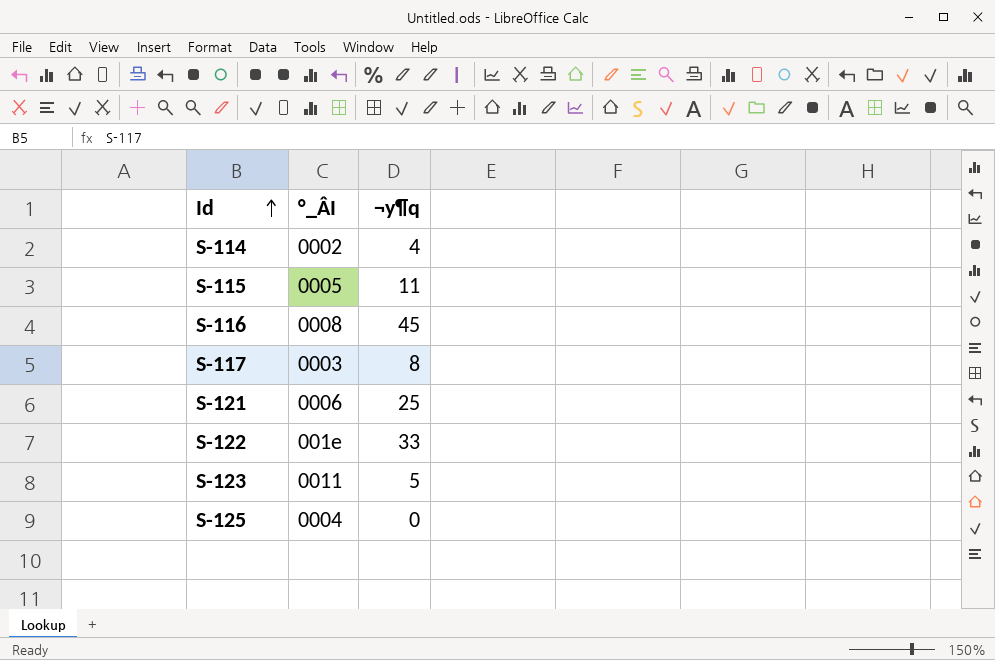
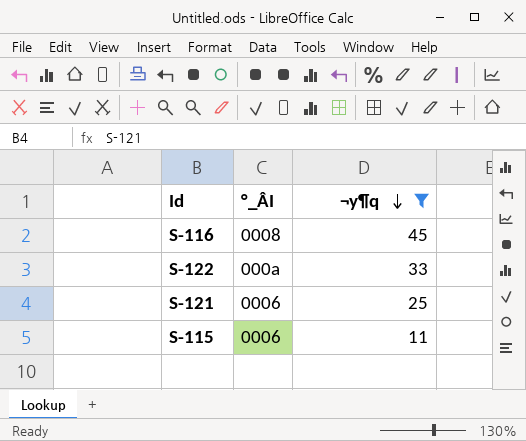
filter: none -> ¬y¶q >= 11
row order: Id ascending -> ¬y¶q descending
S-122 | °_ÂI: 001e -> 000a
S-115 | °_ÂI: 0005 -> 0006

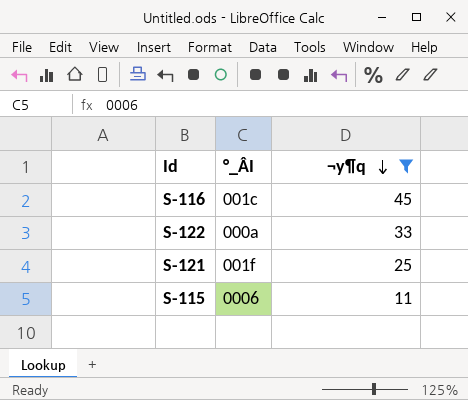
S-116 | °_ÂI: 0008 -> 001c
S-121 | °_ÂI: 0006 -> 001f

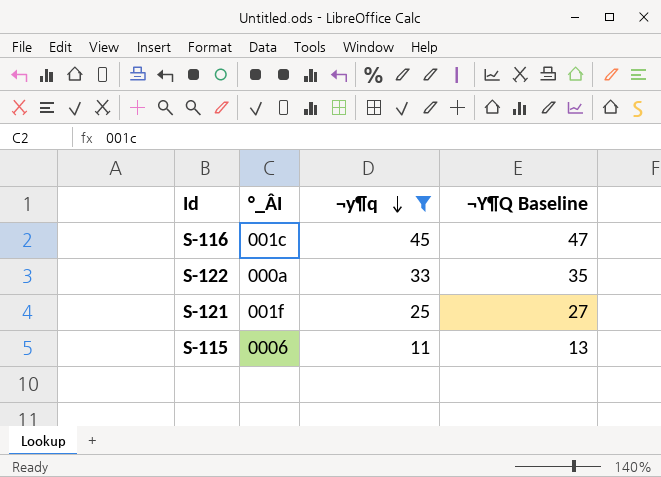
column ¬Y¶Q Baseline | formula: none -> [¬y¶q] + 2

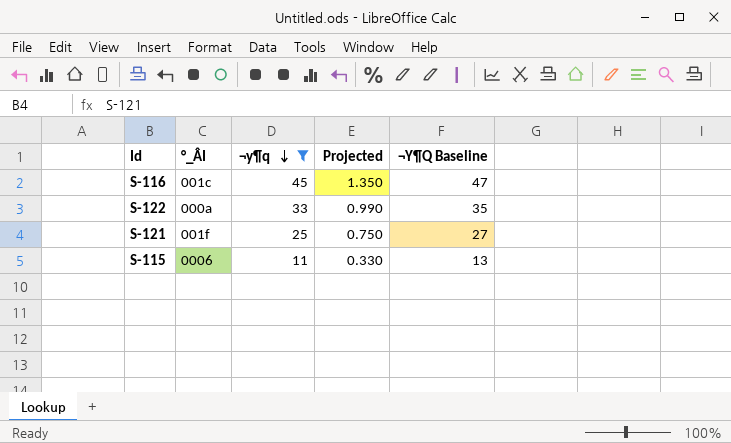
column Projected | formula: none -> [¬y¶q] * 0.03

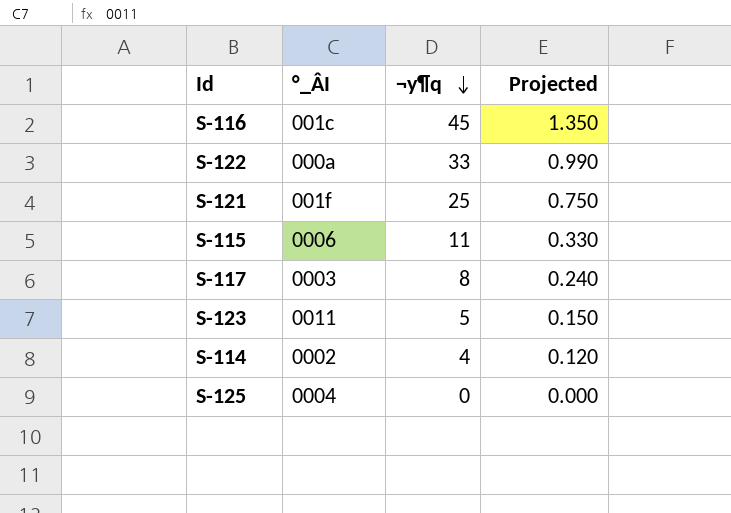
filter: ¬y¶q >= 11 -> none
column ¬Y¶Q Baseline | formula: [¬y¶q] + 2 -> none

